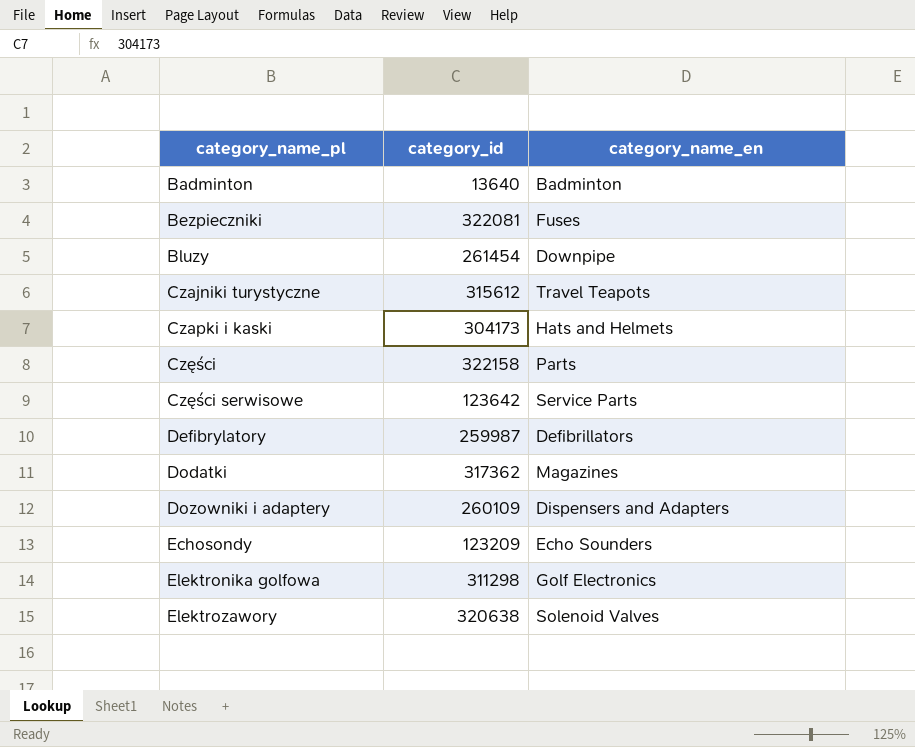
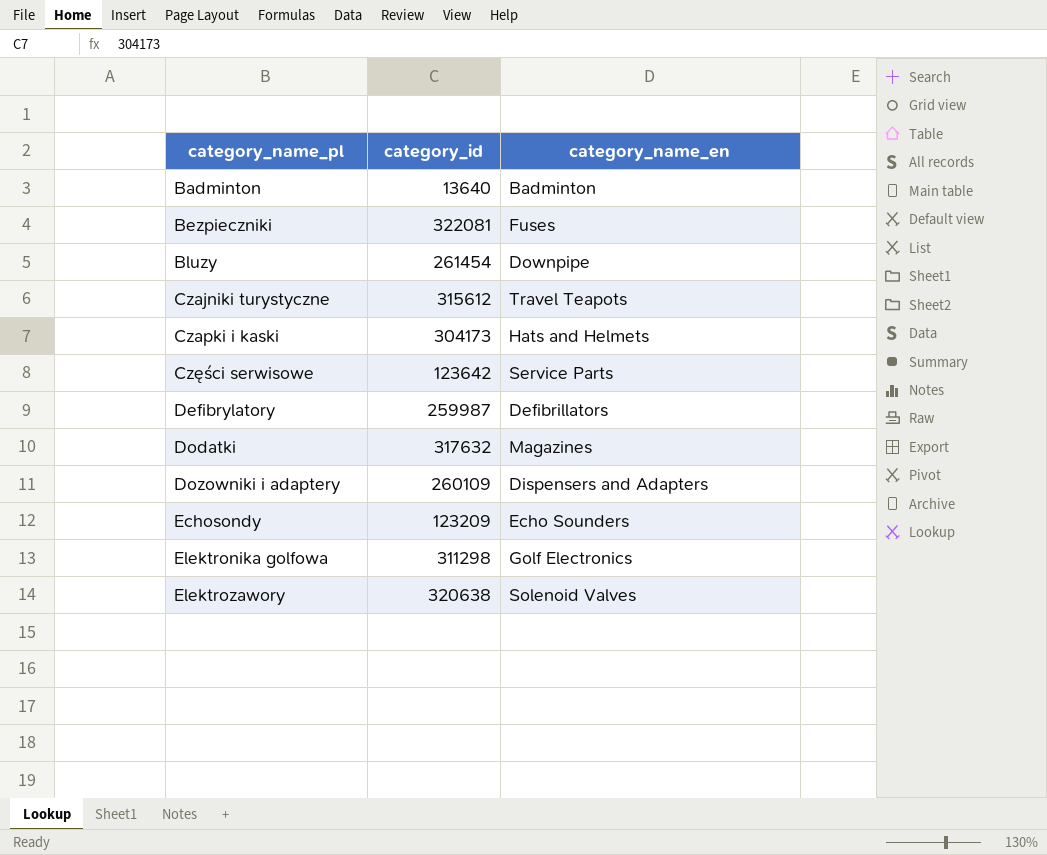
row Części: 322158 | Parts -> none
Dodatki | category_id: 317362 -> 317632

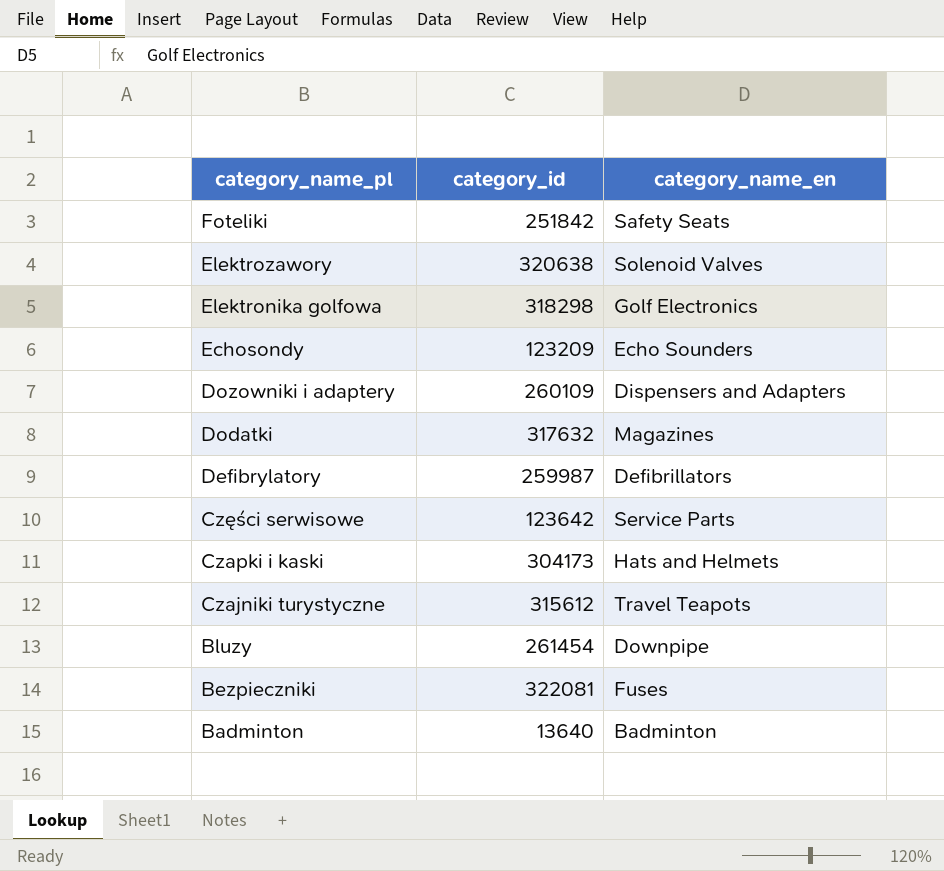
row order: category_name_pl ascending -> category_name_pl descending
row Foteliki: none -> 251842 | Safety Seats
Elektronika golfowa | category_id: 311298 -> 318298

